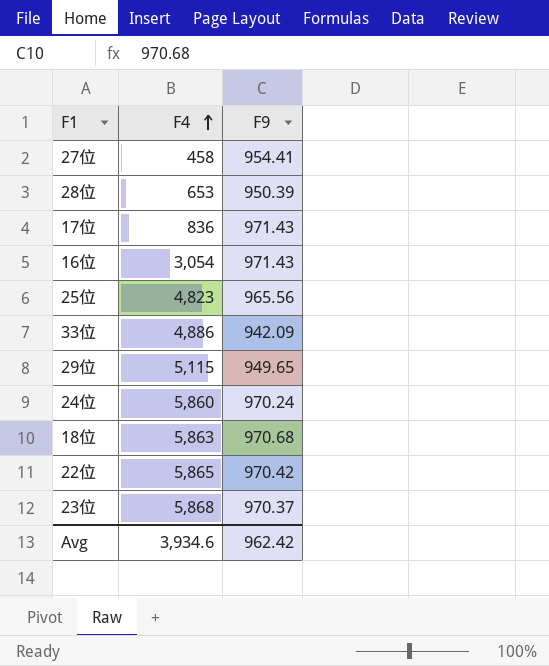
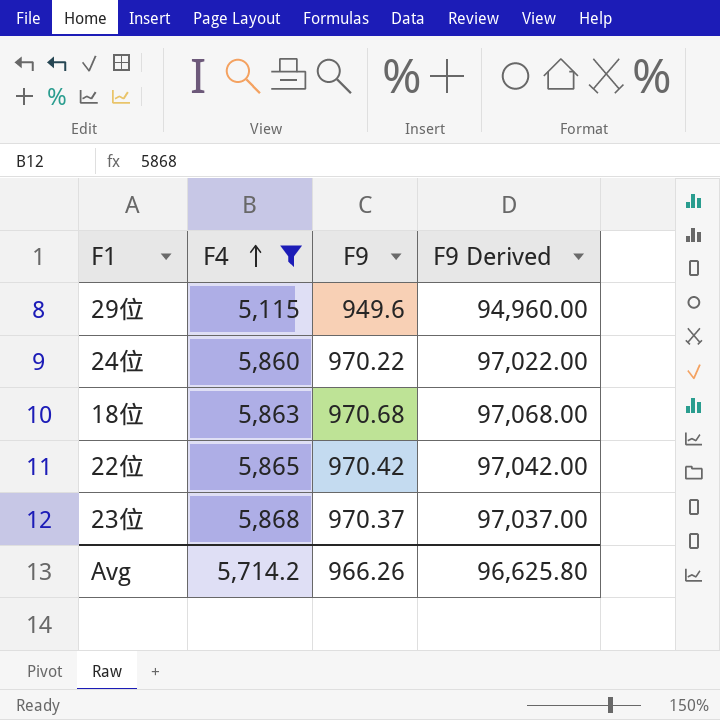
filter: none -> F4 >= 5,115
column F9 Derived | formula: none -> [F9] * 100
29位 | F9: 949.65 -> 949.6
24位 | F9: 970.24 -> 970.22
Avg | F4: 3,934.6 -> 5,714.2
Avg | F9: 962.42 -> 966.26

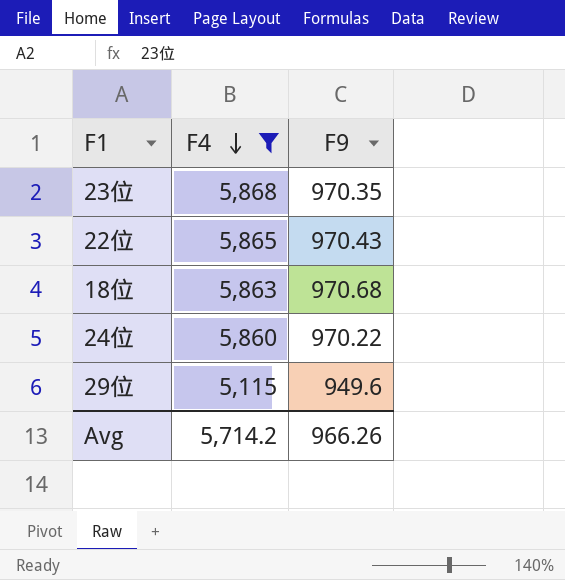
row order: F4 ascending -> F4 descending
column F9 Derived | formula: [F9] * 100 -> none
23位 | F9: 970.37 -> 970.35
22位 | F9: 970.42 -> 970.43

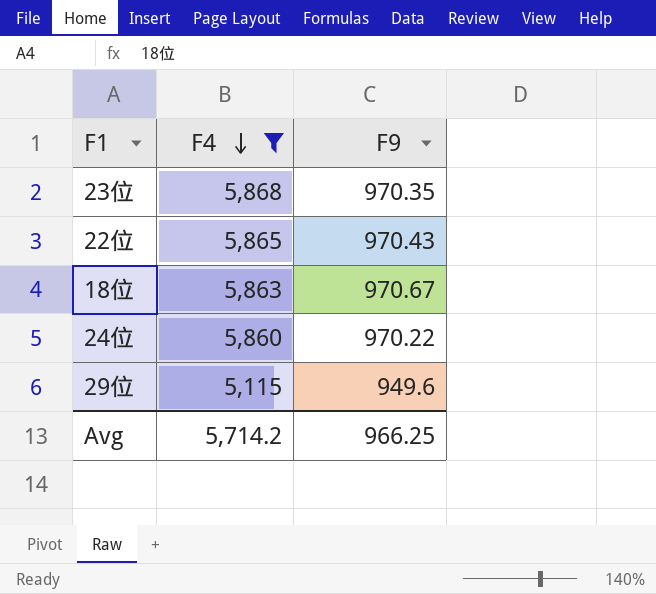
18位 | F9: 970.68 -> 970.67
Avg | F9: 966.26 -> 966.25

